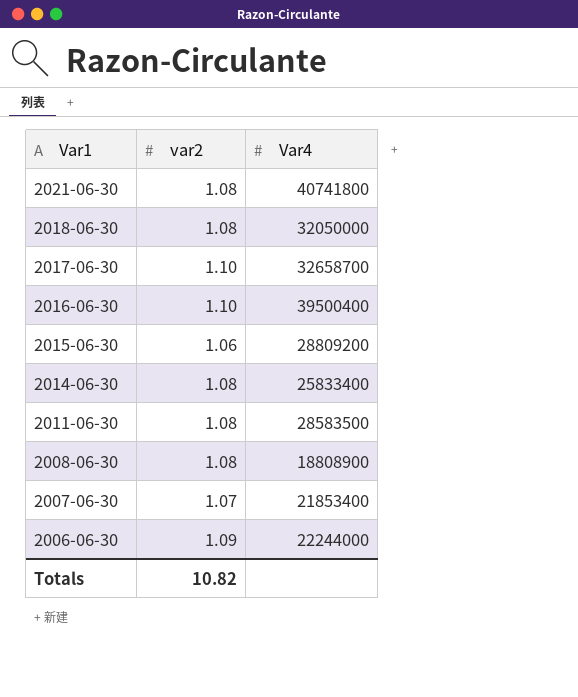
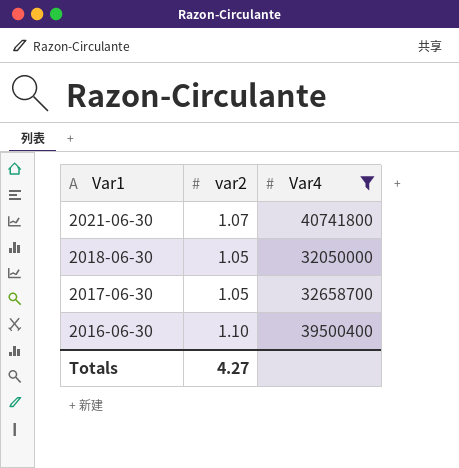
filter: none -> Var4 >= 32050000
2021-06-30 | var2: 1.08 -> 1.07
2018-06-30 | var2: 1.08 -> 1.05
2017-06-30 | var2: 1.10 -> 1.05
Totals | var2: 10.82 -> 4.27

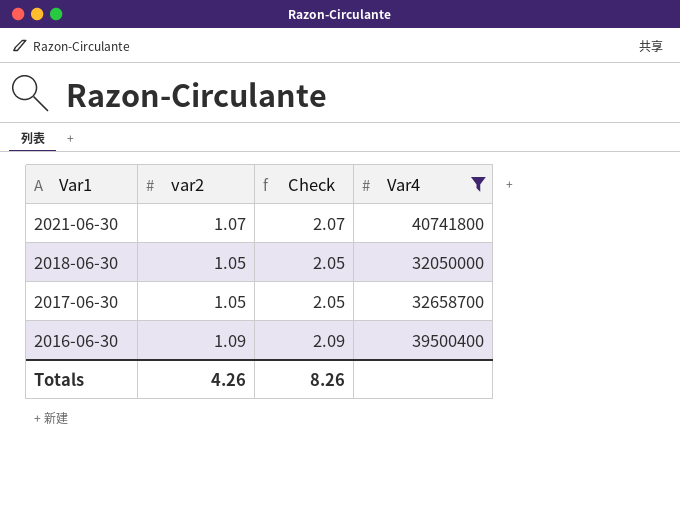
column Check | formula: none -> [var2] + 1
2016-06-30 | var2: 1.10 -> 1.09
Totals | var2: 4.27 -> 4.26

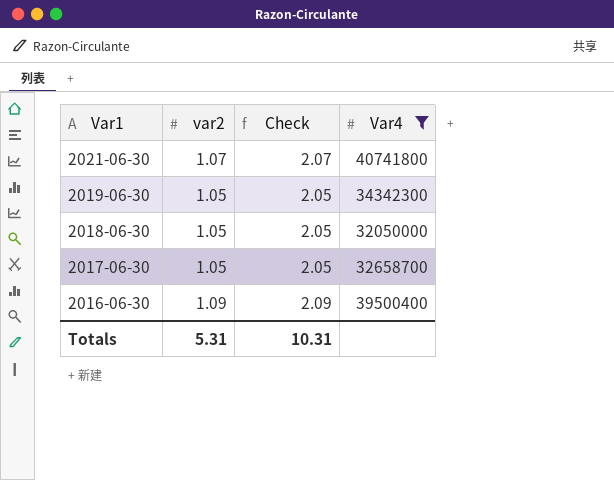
row 2019-06-30: none -> 1.05 | 2.05 | 34342300
Totals | var2: 4.26 -> 5.31
Totals | Check: 8.26 -> 10.31

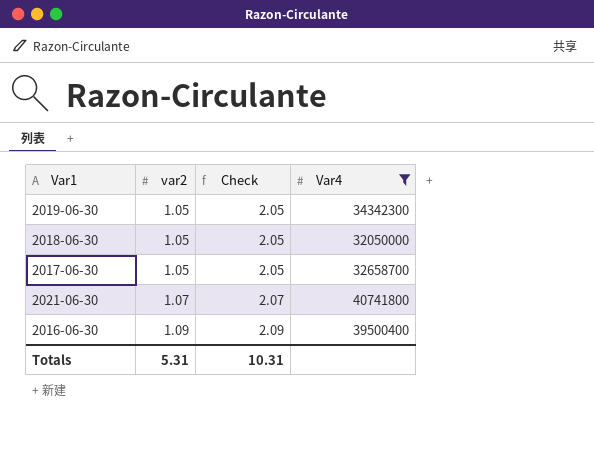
row order: Var1 descending -> var2 ascending

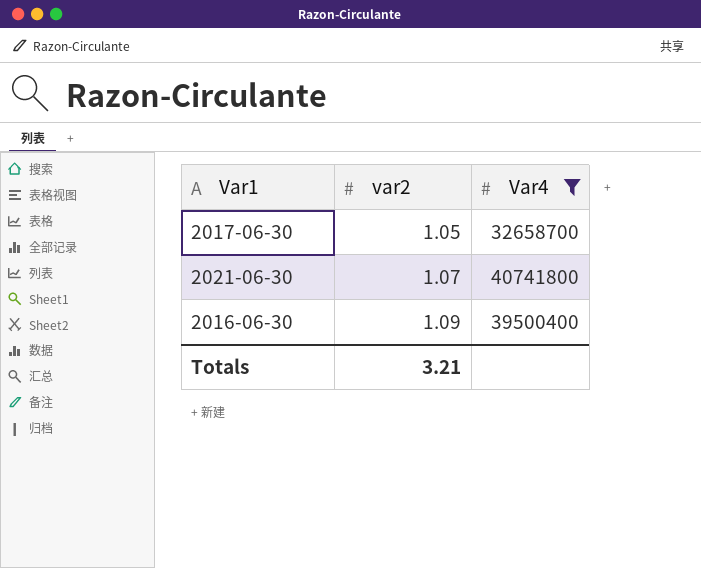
column Check | formula: [var2] + 1 -> none
row 2019-06-30: 1.05 | 2.05 | 34342300 -> none
row 2018-06-30: 1.05 | 2.05 | 32050000 -> none
Totals | var2: 5.31 -> 3.21

